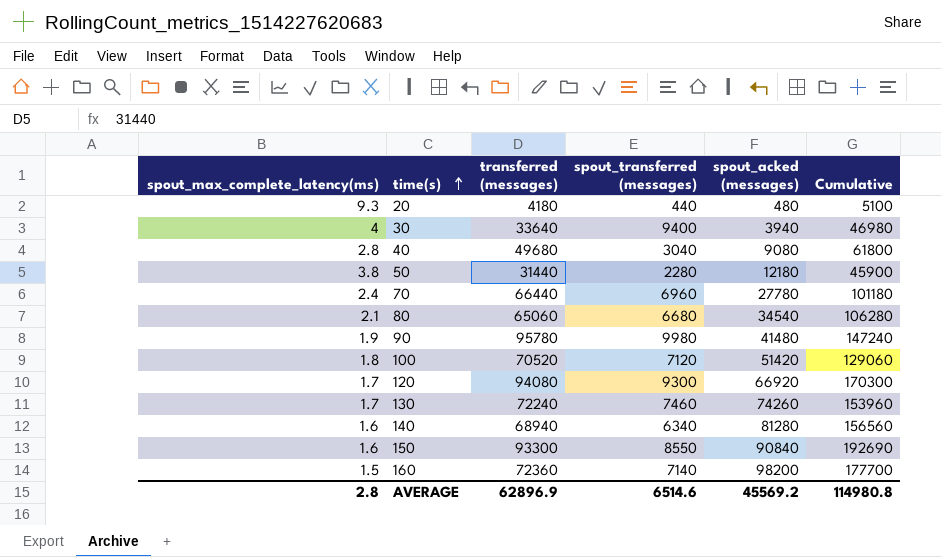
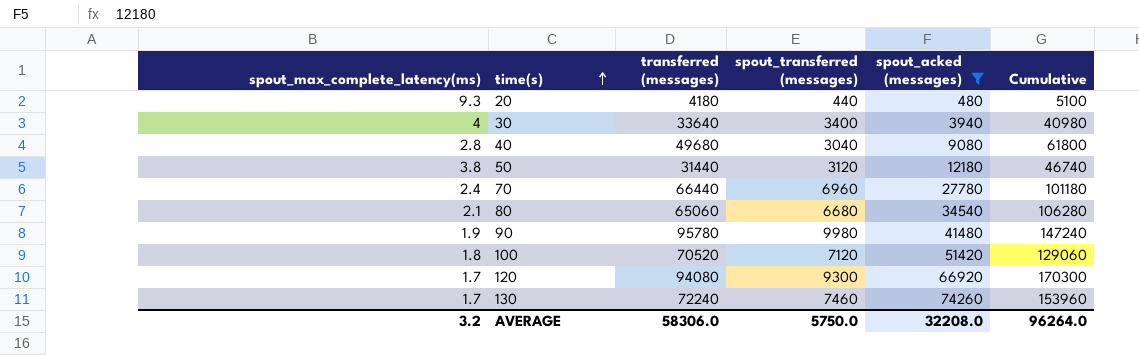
filter: none -> spout_acked (messages) <= 74260
30 | spout_transferred (messages): 9400 -> 3400
30 | Cumulative: 46980 -> 40980
50 | spout_transferred (messages): 2280 -> 3120
50 | Cumulative: 45900 -> 46740
AVERAGE | spout_max_complete_latency(ms): 2.8 -> 3.2
AVERAGE | transferred (messages): 62896.9 -> 58306.0
AVERAGE | spout_transferred (messages): 6514.6 -> 5750.0
AVERAGE | spout_acked (messages): 45569.2 -> 32208.0
AVERAGE | Cumulative: 114980.8 -> 96264.0

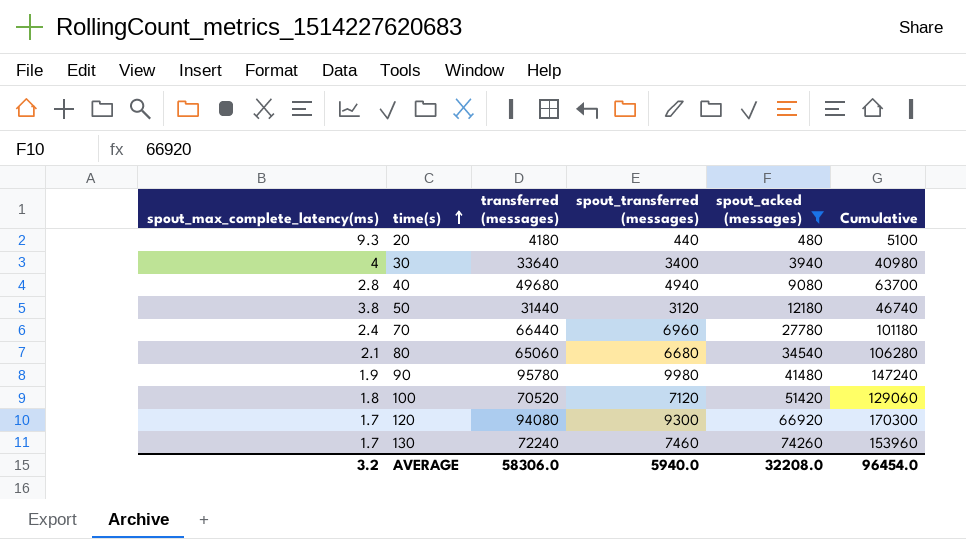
40 | spout_transferred (messages): 3040 -> 4940
40 | Cumulative: 61800 -> 63700
AVERAGE | spout_transferred (messages): 5750.0 -> 5940.0
AVERAGE | Cumulative: 96264.0 -> 96454.0

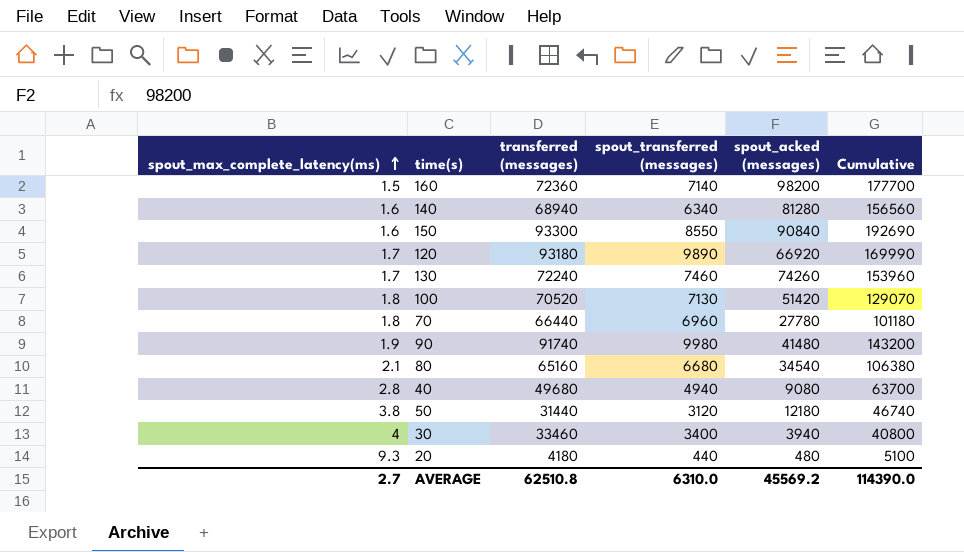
filter: spout_acked (messages) <= 74260 -> none
row order: time(s) ascending -> spout_max_complete_latency(ms) ascending
120 | transferred (messages): 94080 -> 93180
120 | spout_transferred (messages): 9300 -> 9890
120 | Cumulative: 170300 -> 169990
100 | spout_transferred (messages): 7120 -> 7130
100 | Cumulative: 129060 -> 129070
70 | spout_max_complete_latency(ms): 2.4 -> 1.8
90 | transferred (messages): 95780 -> 91740
90 | Cumulative: 147240 -> 143200
80 | transferred (messages): 65060 -> 65160
80 | Cumulative: 106280 -> 106380
30 | transferred (messages): 33640 -> 33460
30 | Cumulative: 40980 -> 40800
AVERAGE | spout_max_complete_latency(ms): 3.2 -> 2.7
AVERAGE | transferred (messages): 58306.0 -> 62510.8
AVERAGE | spout_transferred (messages): 5940.0 -> 6310.0
AVERAGE | spout_acked (messages): 32208.0 -> 45569.2
AVERAGE | Cumulative: 96454.0 -> 114390.0

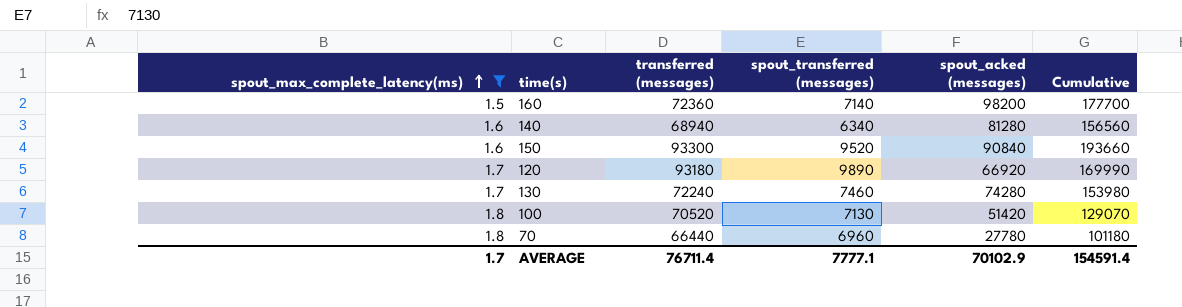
filter: none -> spout_max_complete_latency(ms) <= 1.8
150 | spout_transferred (messages): 8550 -> 9520
150 | Cumulative: 192690 -> 193660
130 | spout_acked (messages): 74260 -> 74280
130 | Cumulative: 153960 -> 153980
AVERAGE | spout_max_complete_latency(ms): 2.7 -> 1.7
AVERAGE | transferred (messages): 62510.8 -> 76711.4
AVERAGE | spout_transferred (messages): 6310.0 -> 7777.1
AVERAGE | spout_acked (messages): 45569.2 -> 70102.9
AVERAGE | Cumulative: 114390.0 -> 154591.4

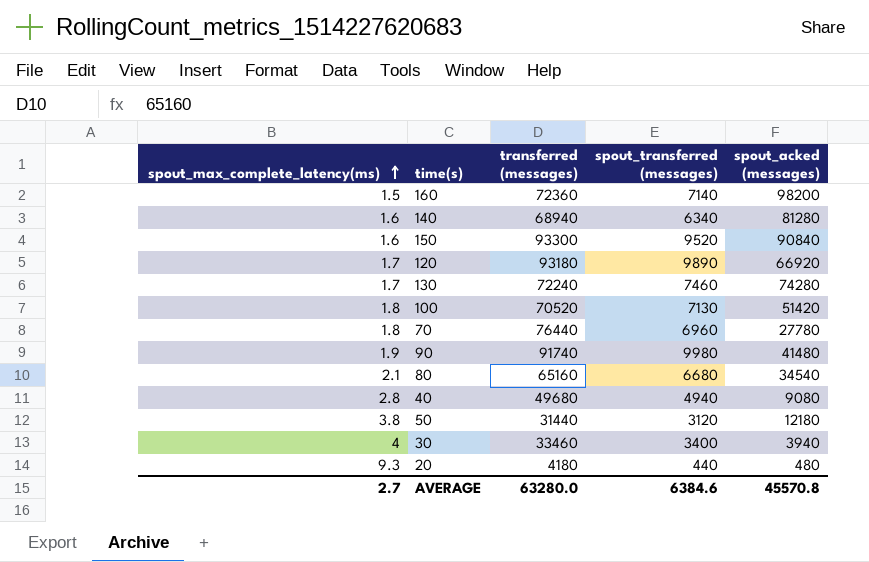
filter: spout_max_complete_latency(ms) <= 1.8 -> none
column Cumulative | formula: [transferred (messages)] + [spout_transferred (messages)] + [spout_acked (messages)] -> none
70 | transferred (messages): 66440 -> 76440
AVERAGE | spout_max_complete_latency(ms): 1.7 -> 2.7
AVERAGE | transferred (messages): 76711.4 -> 63280.0
AVERAGE | spout_transferred (messages): 7777.1 -> 6384.6
AVERAGE | spout_acked (messages): 70102.9 -> 45570.8

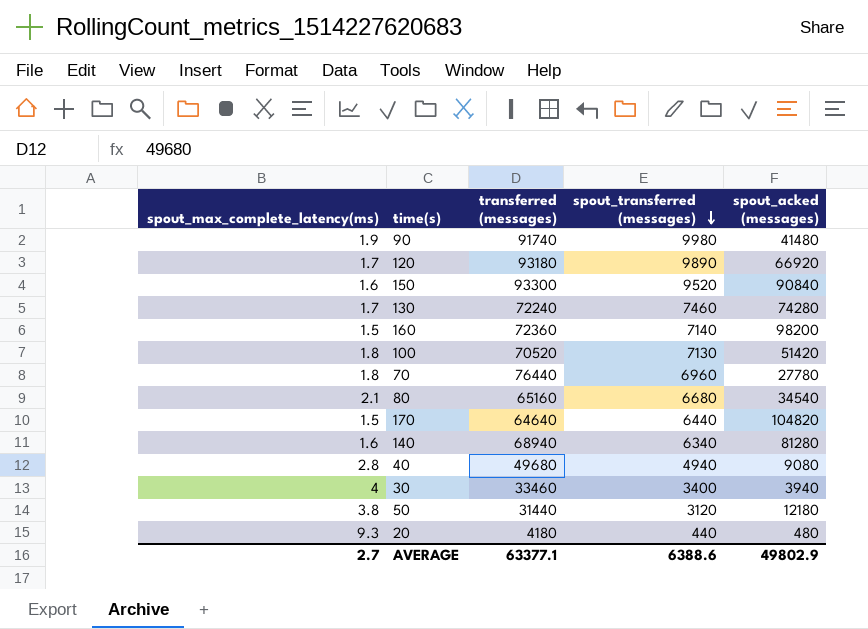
row order: spout_max_complete_latency(ms) ascending -> spout_transferred (messages) descending
row 170: none -> 1.5 | 64640 | 6440 | 104820
AVERAGE | transferred (messages): 63280.0 -> 63377.1
AVERAGE | spout_transferred (messages): 6384.6 -> 6388.6
AVERAGE | spout_acked (messages): 45570.8 -> 49802.9

